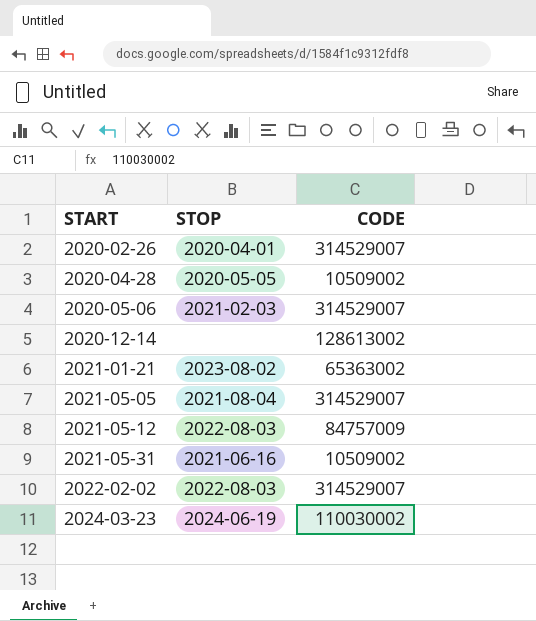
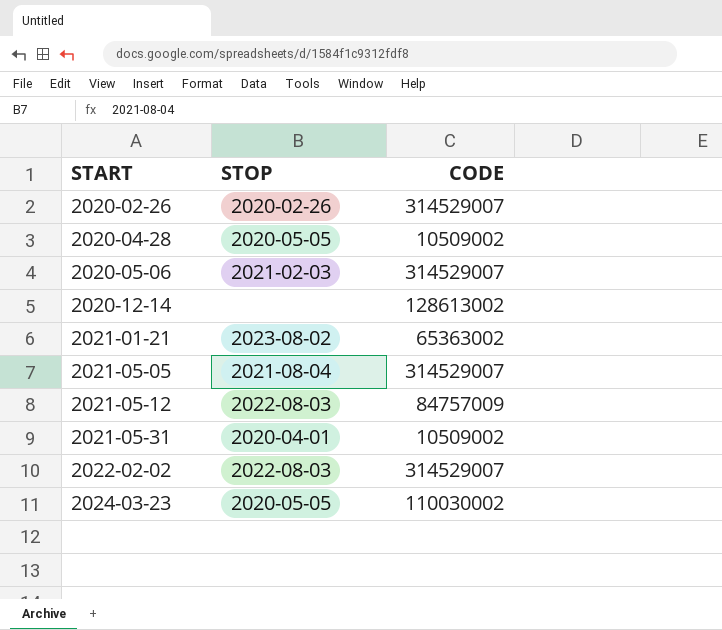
2020-02-26 | STOP: 2020-04-01 -> 2020-02-26
2021-05-31 | STOP: 2021-06-16 -> 2020-04-01
2024-03-23 | STOP: 2024-06-19 -> 2020-05-05

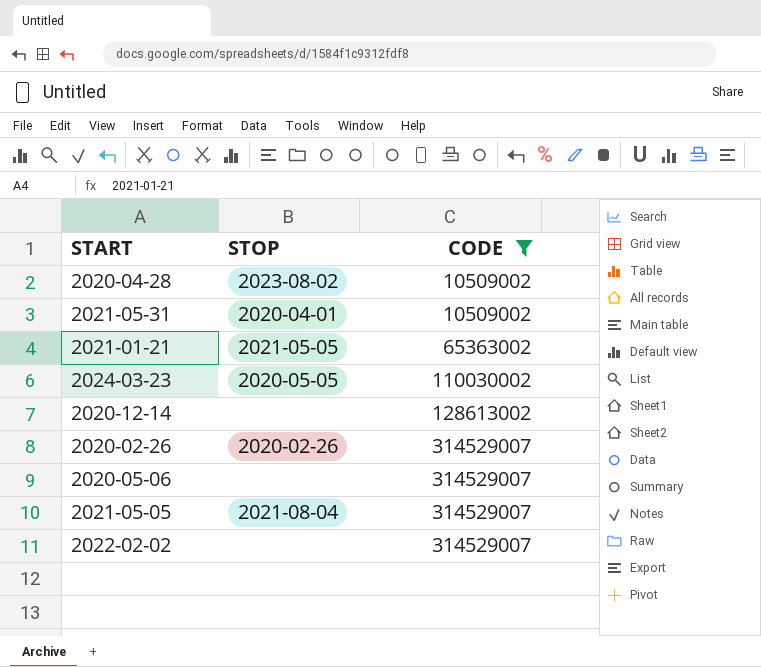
filter: none -> CODE != 84757009
row order: START ascending -> CODE ascending
2020-04-28 | STOP: 2020-05-05 -> 2023-08-02
2021-01-21 | STOP: 2023-08-02 -> 2021-05-05
2020-05-06 | STOP: 2021-02-03 -> none
2022-02-02 | STOP: 2022-08-03 -> none

